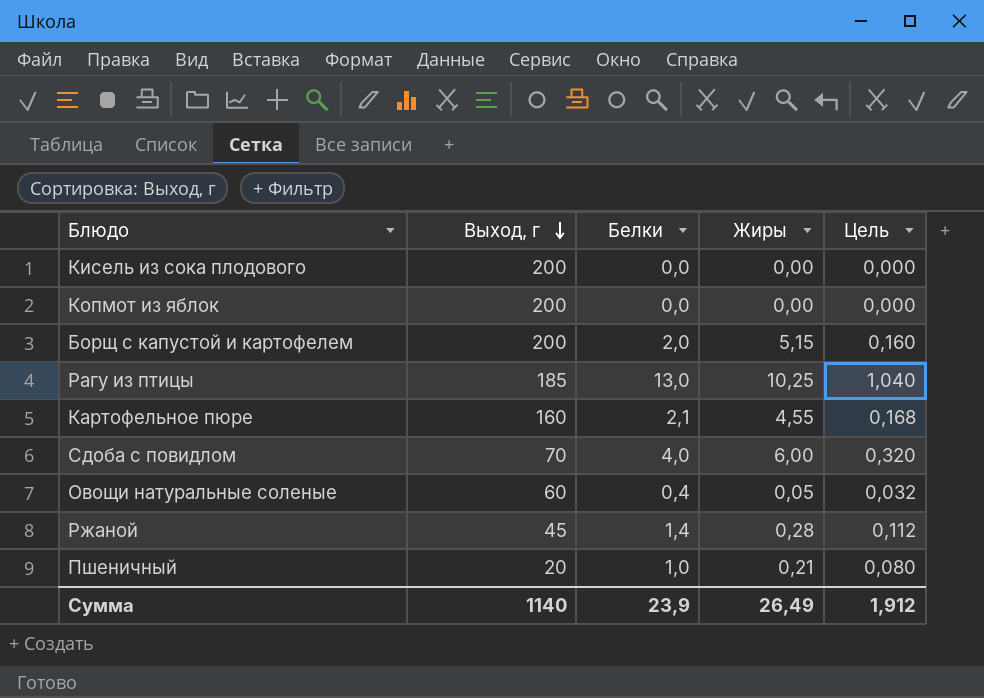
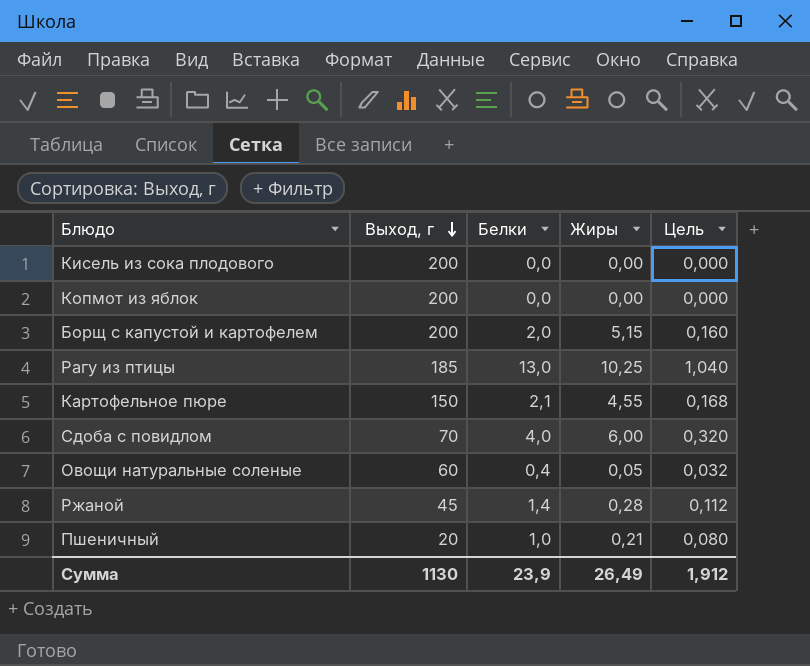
Картофельное пюре | Выход, г: 160 -> 150
Сумма | Выход, г: 1140 -> 1130

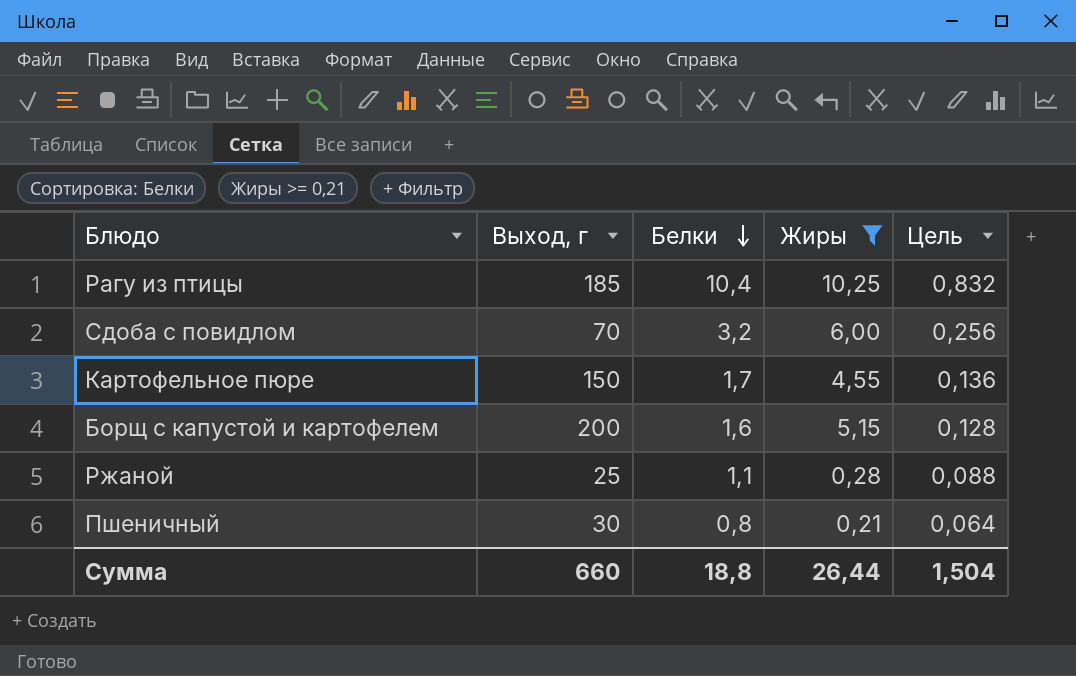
filter: none -> Жиры >= 0,21
row order: Выход, г descending -> Белки descending
Рагу из птицы | Белки: 13,0 -> 10,4
Рагу из птицы | Цель: 1,040 -> 0,832
Сдоба с повидлом | Белки: 4,0 -> 3,2
Сдоба с повидлом | Цель: 0,320 -> 0,256
Картофельное пюре | Белки: 2,1 -> 1,7
Картофельное пюре | Цель: 0,168 -> 0,136
Борщ с капустой и картофелем | Белки: 2,0 -> 1,6
Борщ с капустой и картофелем | Цель: 0,160 -> 0,128
Ржаной | Выход, г: 45 -> 25
Ржаной | Белки: 1,4 -> 1,1
Ржаной | Цель: 0,112 -> 0,088
Пшеничный | Выход, г: 20 -> 30
Пшеничный | Белки: 1,0 -> 0,8
Пшеничный | Цель: 0,080 -> 0,064
Сумма | Выход, г: 1130 -> 660
Сумма | Белки: 23,9 -> 18,8
Сумма | Жиры: 26,49 -> 26,44
Сумма | Цель: 1,912 -> 1,504

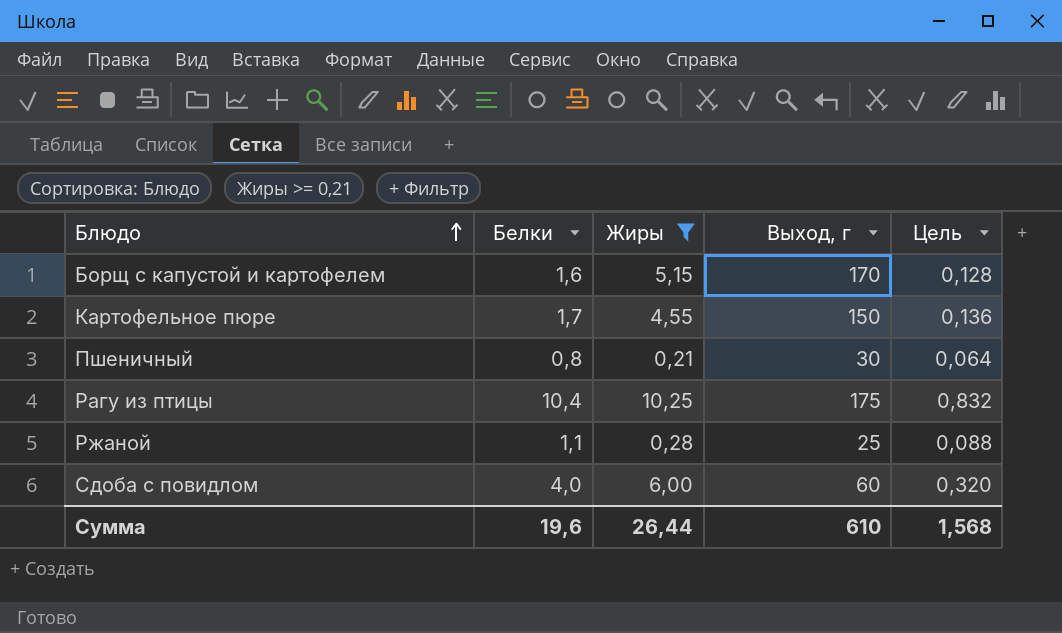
row order: Белки descending -> Блюдо ascending
column Выход, г | position: 2 -> 4
Борщ с капустой и картофелем | Выход, г: 200 -> 170
Рагу из птицы | Выход, г: 185 -> 175
Сдоба с повидлом | Белки: 3,2 -> 4,0
Сдоба с повидлом | Выход, г: 70 -> 60
Сдоба с повидлом | Цель: 0,256 -> 0,320
Сумма | Белки: 18,8 -> 19,6
Сумма | Выход, г: 660 -> 610
Сумма | Цель: 1,504 -> 1,568

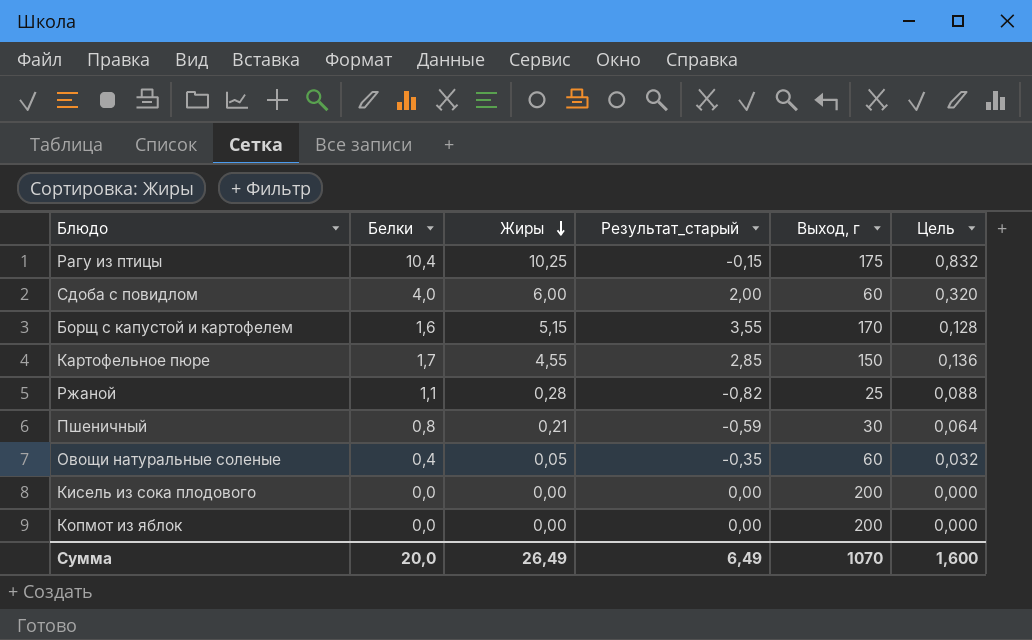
filter: Жиры >= 0,21 -> none
row order: Блюдо ascending -> Жиры descending
column Результат_старый | formula: none -> [Жиры] - [Белки]
Сумма | Белки: 19,6 -> 20,0
Сумма | Жиры: 26,44 -> 26,49
Сумма | Выход, г: 610 -> 1070
Сумма | Цель: 1,568 -> 1,600

